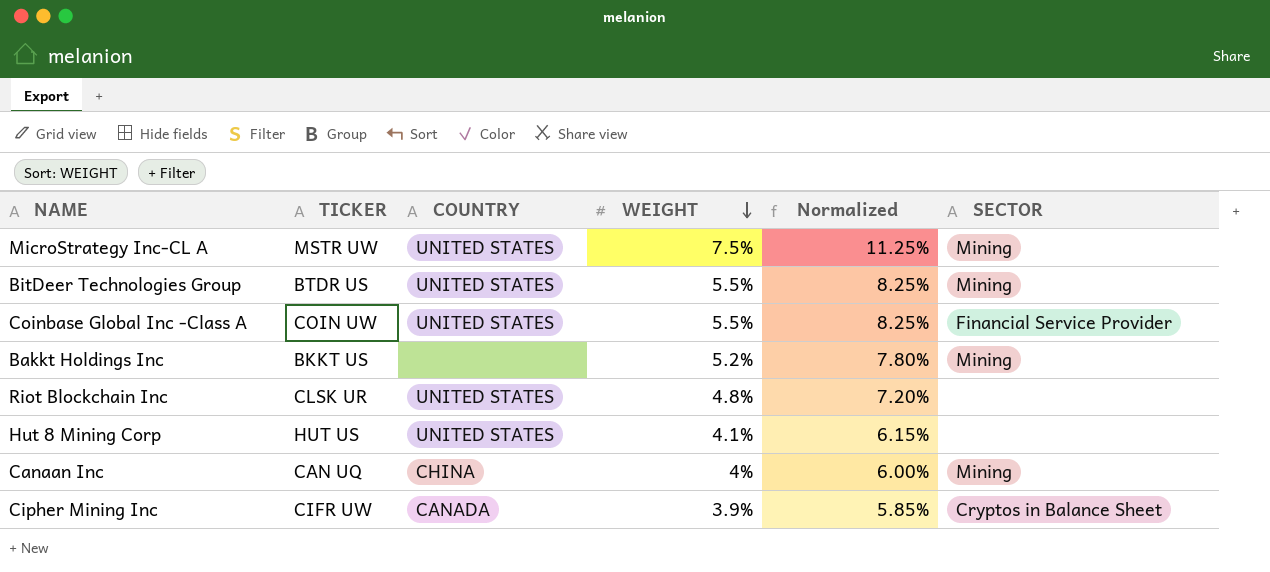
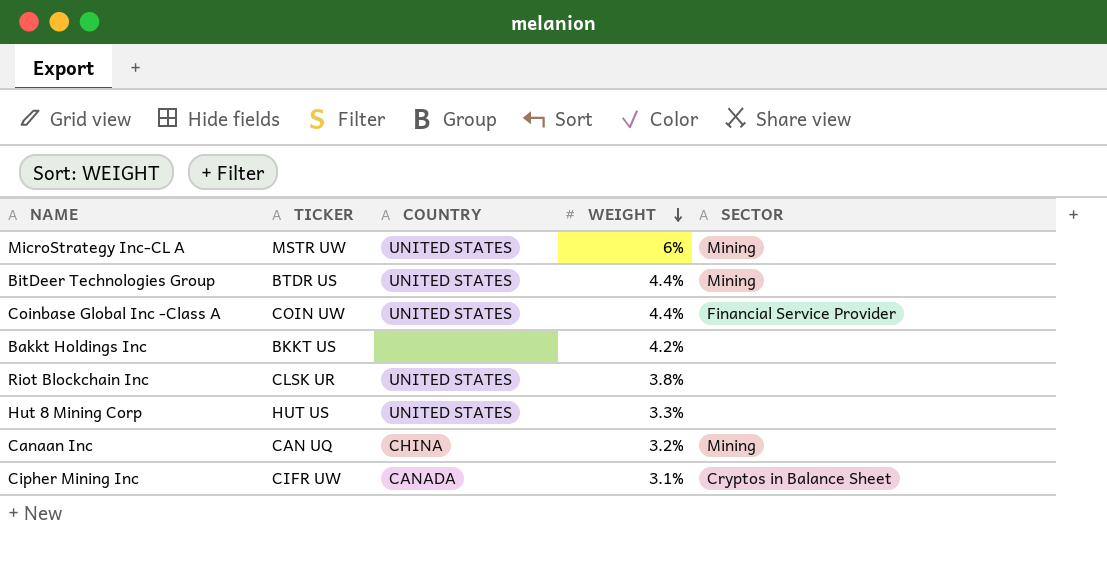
column Normalized | formula: [WEIGHT] * 1.5 -> none
MicroStrategy Inc-CL A | WEIGHT: 7.5% -> 6%
BitDeer Technologies Group | WEIGHT: 5.5% -> 4.4%
Coinbase Global Inc -Class A | WEIGHT: 5.5% -> 4.4%
Bakkt Holdings Inc | WEIGHT: 5.2% -> 4.2%
Bakkt Holdings Inc | SECTOR: Mining -> none
Riot Blockchain Inc | WEIGHT: 4.8% -> 3.8%
Hut 8 Mining Corp | WEIGHT: 4.1% -> 3.3%
Canaan Inc | WEIGHT: 4% -> 3.2%
Cipher Mining Inc | WEIGHT: 3.9% -> 3.1%

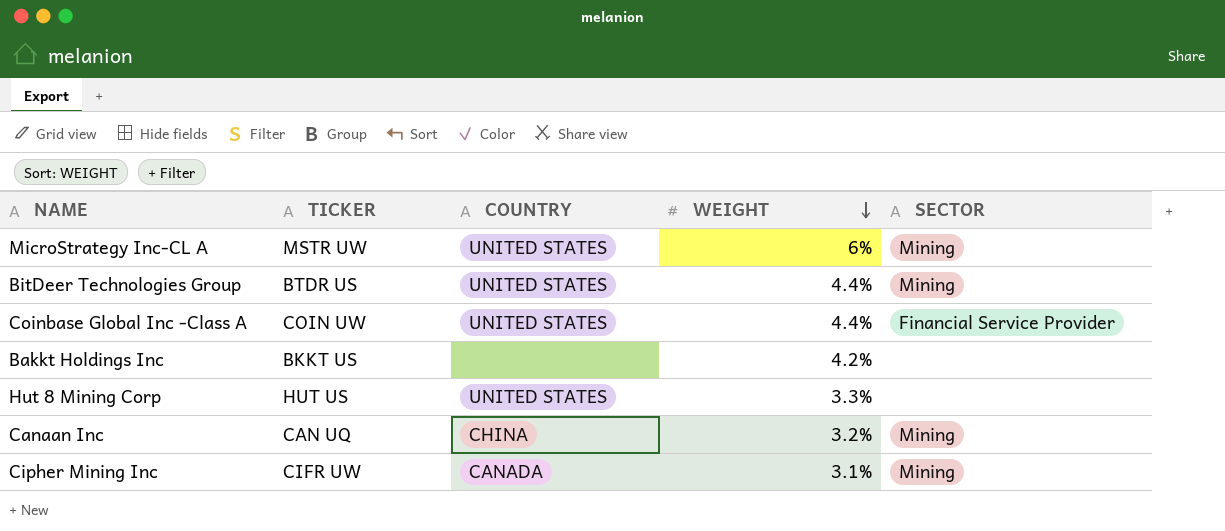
row Riot Blockchain Inc: CLSK UR | UNITED STATES | 3.8% | none -> none
Cipher Mining Inc | SECTOR: Cryptos in Balance Sheet -> Mining

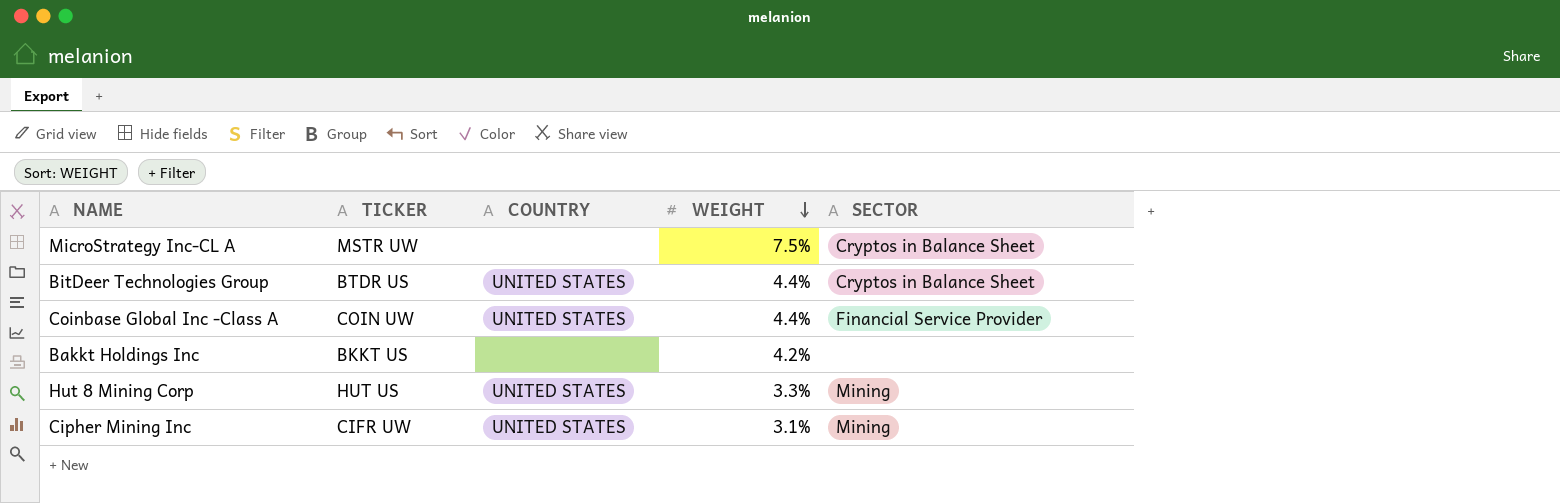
row Canaan Inc: CAN UQ | CHINA | 3.2% | Mining -> none
MicroStrategy Inc-CL A | COUNTRY: UNITED STATES -> none
MicroStrategy Inc-CL A | WEIGHT: 6% -> 7.5%
MicroStrategy Inc-CL A | SECTOR: Mining -> Cryptos in Balance Sheet
BitDeer Technologies Group | SECTOR: Mining -> Cryptos in Balance Sheet
Hut 8 Mining Corp | SECTOR: none -> Mining
Cipher Mining Inc | COUNTRY: CANADA -> UNITED STATES

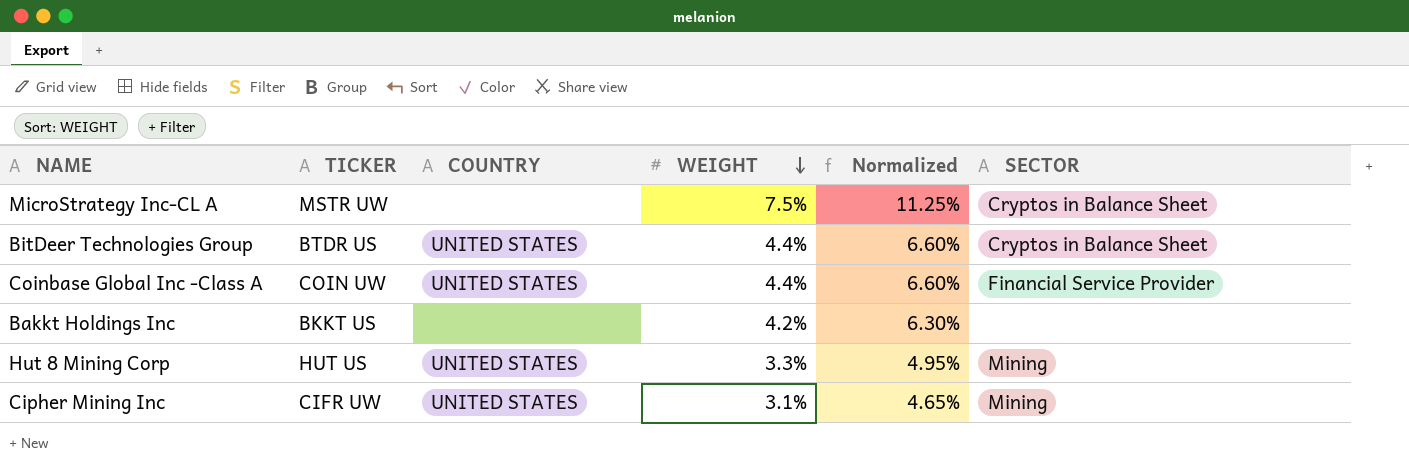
column Normalized | formula: none -> [WEIGHT] * 1.5

